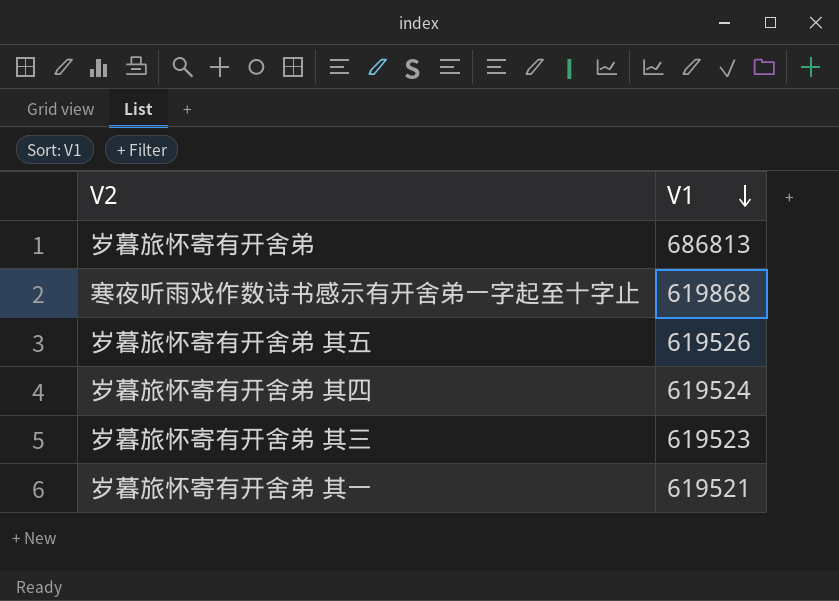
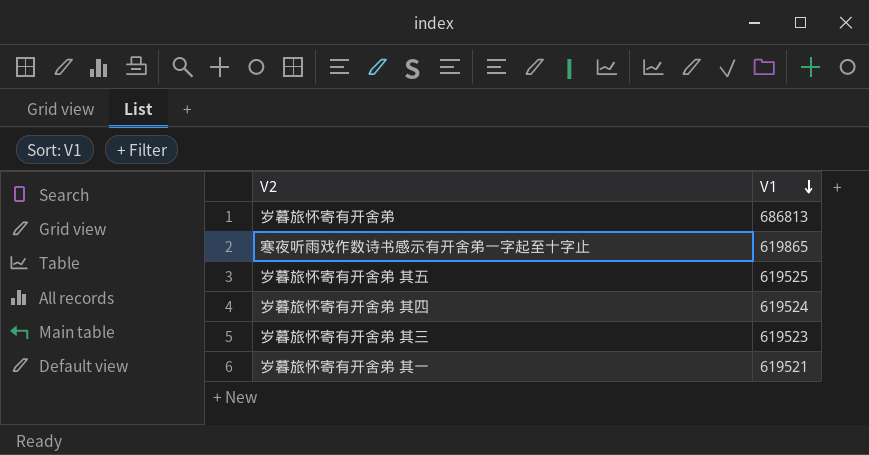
寒夜听雨戏作数诗书感示有开舍弟一字起至十字止 | V1: 619868 -> 619865
岁暮旅怀寄有开舍弟 其五 | V1: 619526 -> 619525

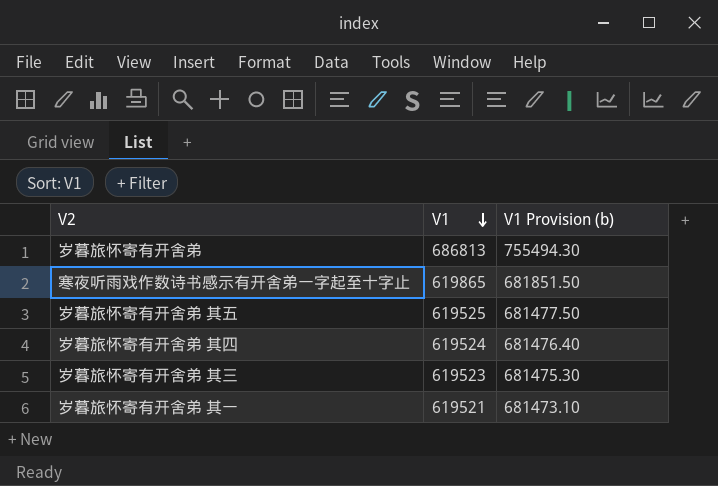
column V1 Provision (b) | formula: none -> [V1] * 1.1

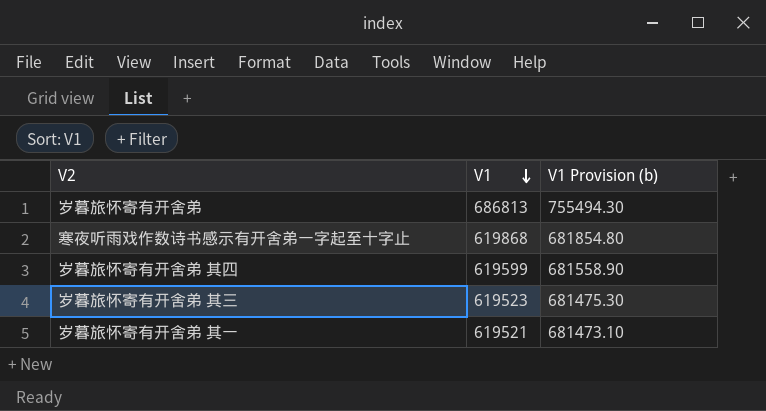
row 岁暮旅怀寄有开舍弟 其五: 619525 | 681477.50 -> none
寒夜听雨戏作数诗书感示有开舍弟一字起至十字止 | V1: 619865 -> 619868
寒夜听雨戏作数诗书感示有开舍弟一字起至十字止 | V1 Provision (b): 681851.50 -> 681854.80
岁暮旅怀寄有开舍弟 其四 | V1: 619524 -> 619599
岁暮旅怀寄有开舍弟 其四 | V1 Provision (b): 681476.40 -> 681558.90

